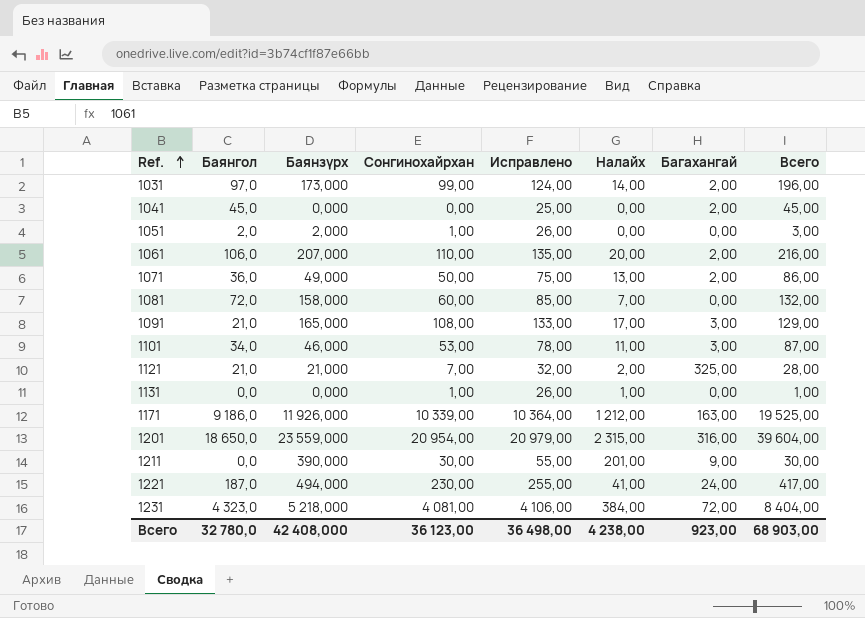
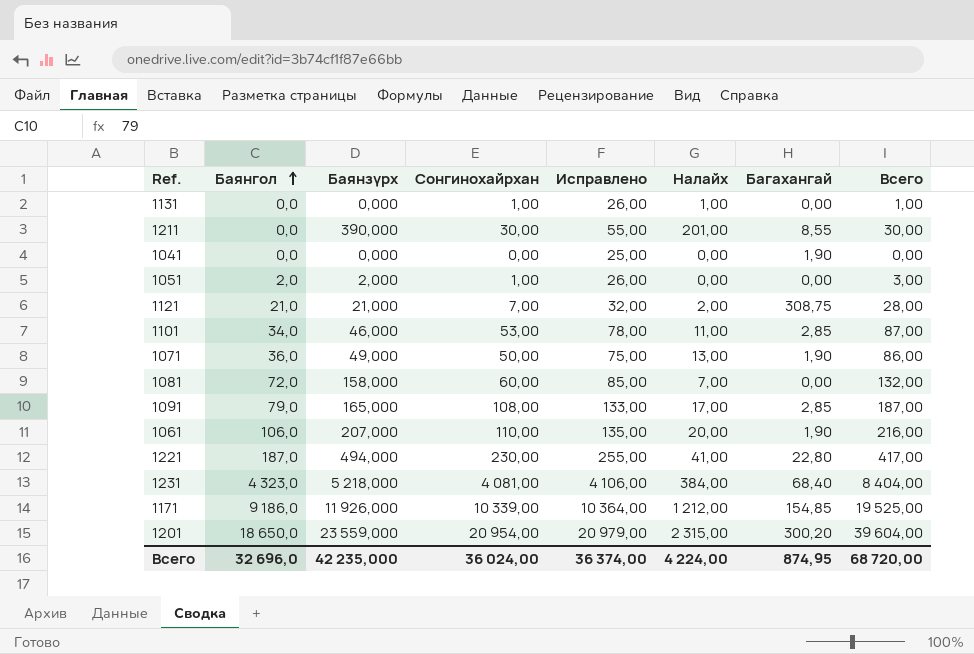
row order: Ref. ascending -> Баянгол ascending
row 1031: 97,0 | 173,000 | 99,00 | 124,00 | 14,00 | 2,00 | 196,00 -> none
1211 | Багахангай: 9,00 -> 8,55
1041 | Баянгол: 45,0 -> 0,0
1041 | Багахангай: 2,00 -> 1,90
1041 | Всего: 45,00 -> 0,00
1121 | Багахангай: 325,00 -> 308,75
1101 | Багахангай: 3,00 -> 2,85
1071 | Багахангай: 2,00 -> 1,90
1091 | Баянгол: 21,0 -> 79,0
1091 | Багахангай: 3,00 -> 2,85
1091 | Всего: 129,00 -> 187,00
1061 | Багахангай: 2,00 -> 1,90
1221 | Багахангай: 24,00 -> 22,80
1231 | Багахангай: 72,00 -> 68,40
1171 | Багахангай: 163,00 -> 154,85
1201 | Багахангай: 316,00 -> 300,20
Всего | Баянгол: 32 780,0 -> 32 696,0
Всего | Баянзүрх: 42 408,000 -> 42 235,000
Всего | Сонгинохайрхан: 36 123,00 -> 36 024,00
Всего | Исправлено: 36 498,00 -> 36 374,00
Всего | Налайх: 4 238,00 -> 4 224,00
Всего | Багахангай: 923,00 -> 874,95
Всего | Всего: 68 903,00 -> 68 720,00

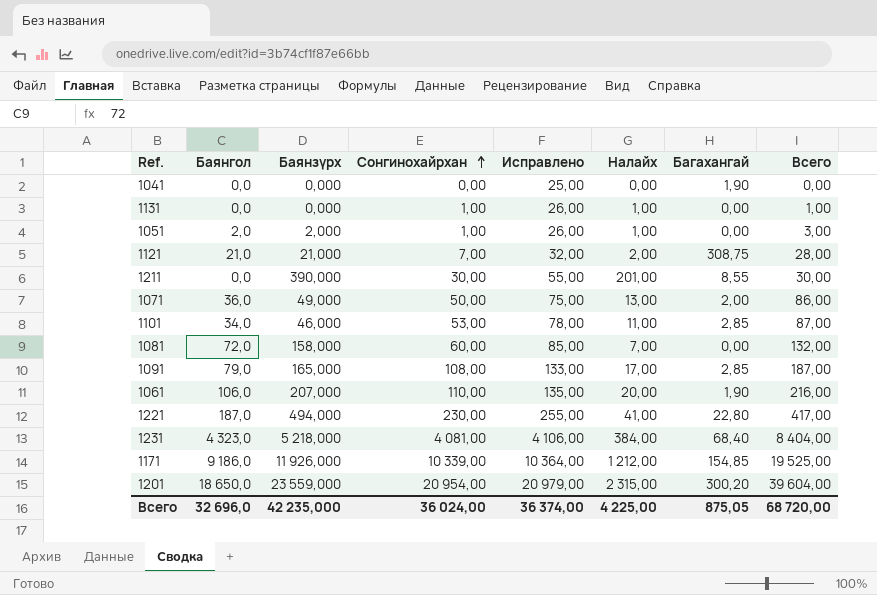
row order: Баянгол ascending -> Сонгинохайрхан ascending
1051 | Налайх: 0,00 -> 1,00
1071 | Багахангай: 1,90 -> 2,00
Всего | Налайх: 4 224,00 -> 4 225,00
Всего | Багахангай: 874,95 -> 875,05

